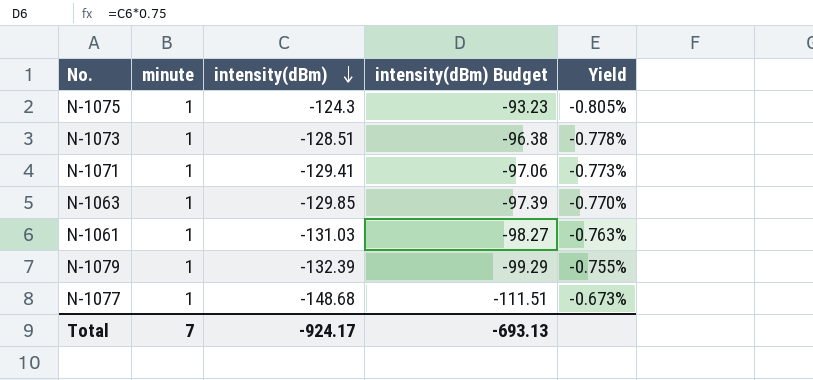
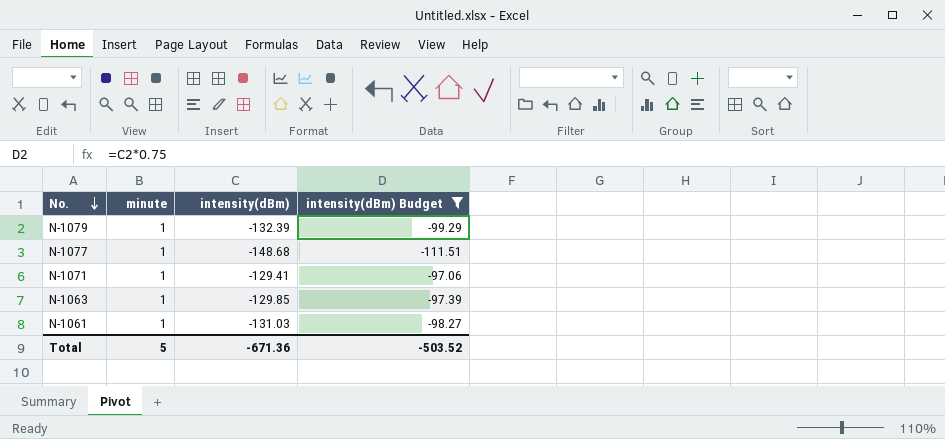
filter: none -> intensity(dBm) Budget <= -97.06
row order: intensity(dBm) descending -> No. descending
column Yield | formula: [minute] / [intensity(dBm)] -> none
Total | minute: 7 -> 5
Total | intensity(dBm): -924.17 -> -671.36
Total | intensity(dBm) Budget: -693.13 -> -503.52

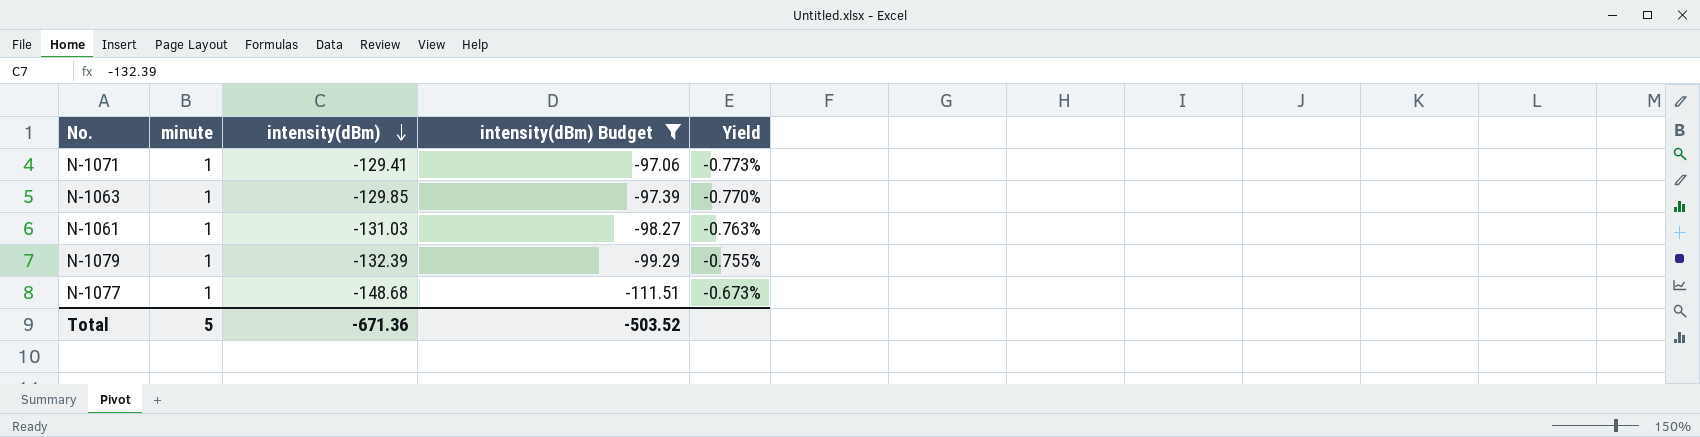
row order: No. descending -> intensity(dBm) descending
column Yield | formula: none -> [minute] / [intensity(dBm)]

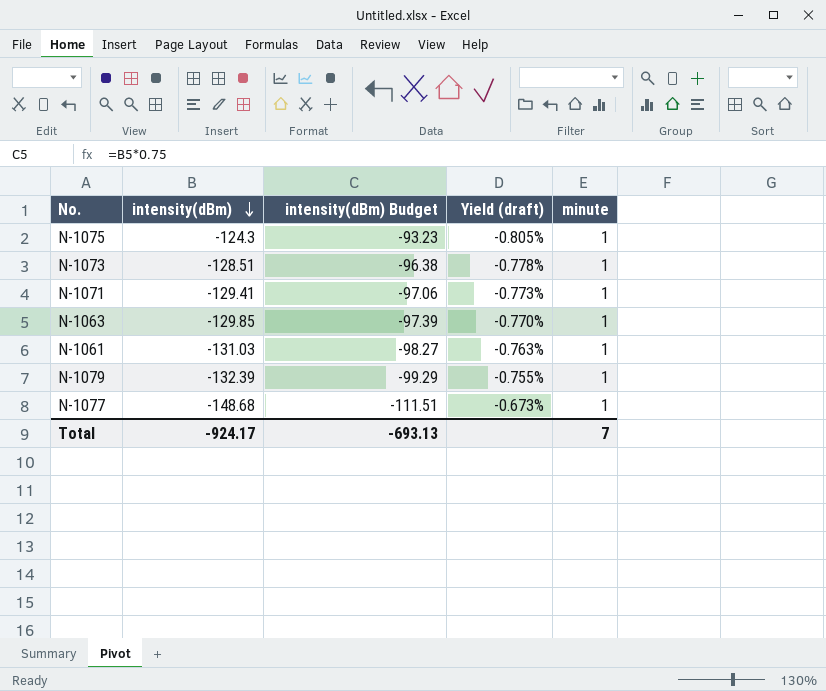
filter: intensity(dBm) Budget <= -97.06 -> none
column name: Yield -> Yield (draft)
column minute | position: 2 -> 5
Total | intensity(dBm): -671.36 -> -924.17
Total | intensity(dBm) Budget: -503.52 -> -693.13
Total | minute: 5 -> 7

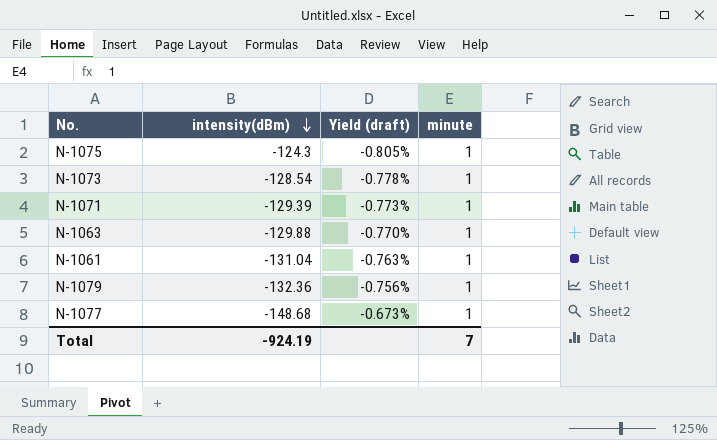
column intensity(dBm) Budget | formula: [intensity(dBm)] * 0.75 -> none
N-1073 | intensity(dBm): -128.51 -> -128.54
N-1071 | intensity(dBm): -129.41 -> -129.39
N-1063 | intensity(dBm): -129.85 -> -129.88
N-1061 | intensity(dBm): -131.03 -> -131.04
N-1079 | intensity(dBm): -132.39 -> -132.36
N-1079 | Yield (draft): -0.755% -> -0.756%
Total | intensity(dBm): -924.17 -> -924.19

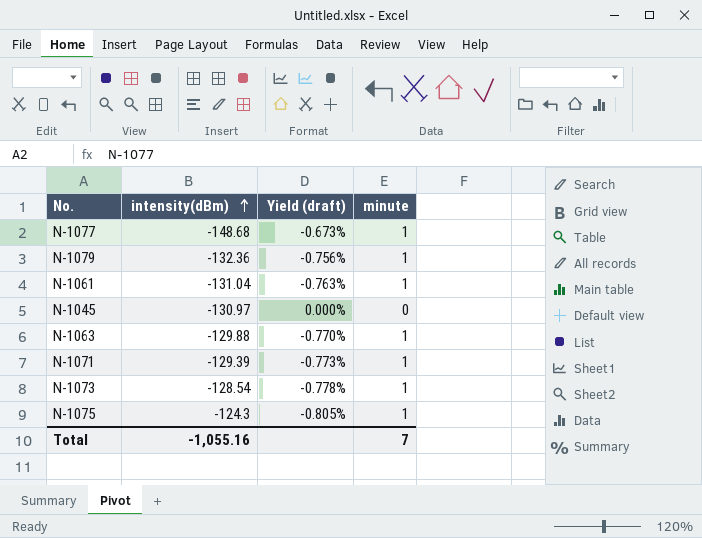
row order: intensity(dBm) descending -> intensity(dBm) ascending
row N-1045: none -> -130.97 | 0.000% | 0
Total | intensity(dBm): -924.19 -> -1,055.16

